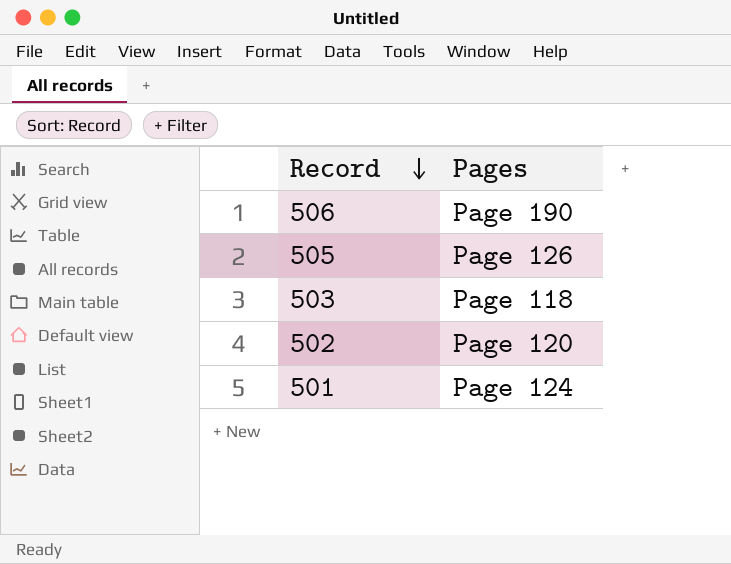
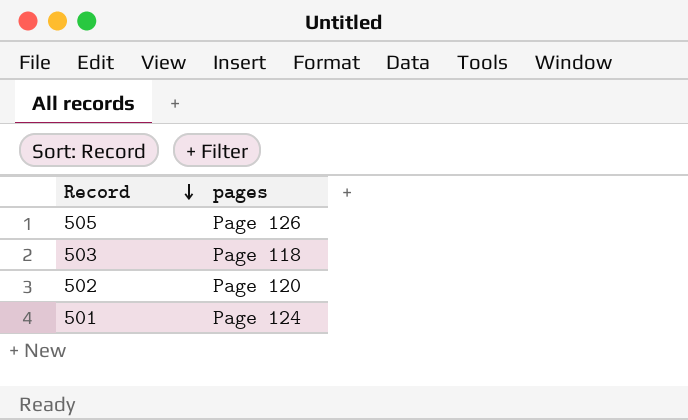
column name: Pages -> pages
row 506: Page 190 -> none

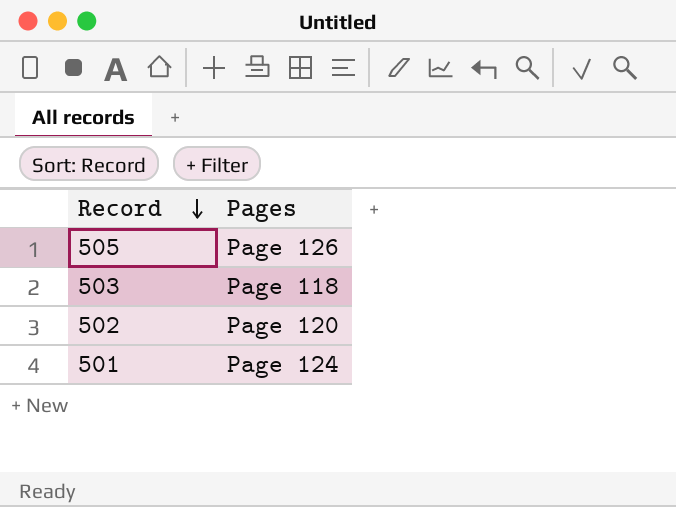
column name: pages -> Pages

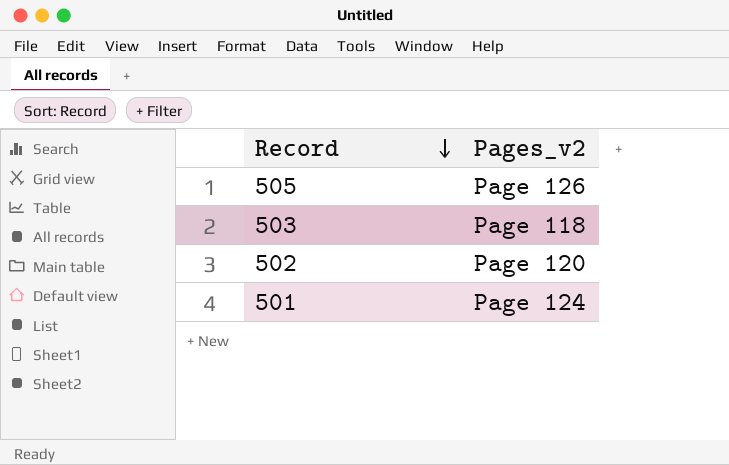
column name: Pages -> Pages_v2

